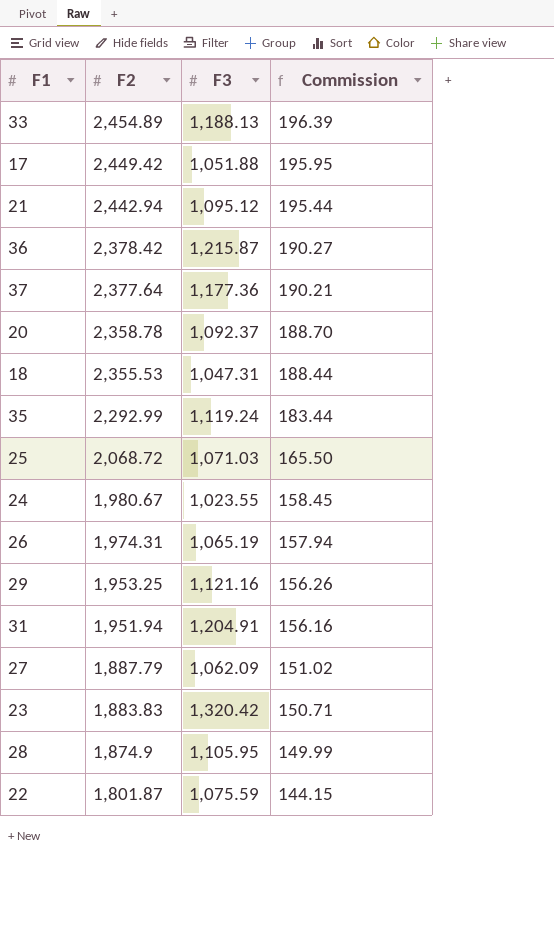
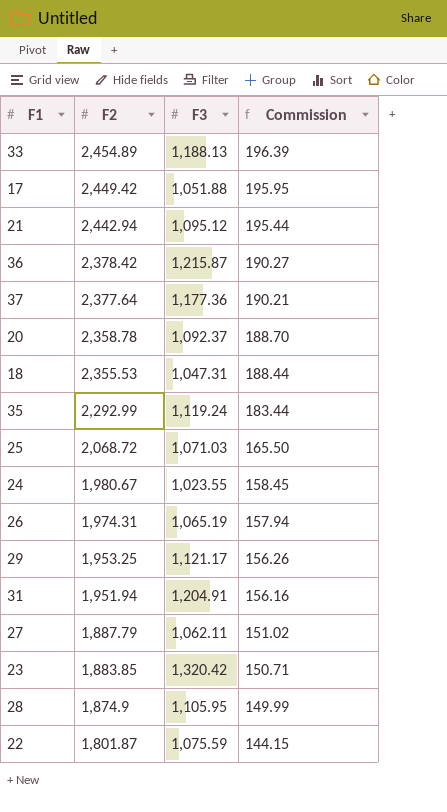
29 | F3: 1,121.16 -> 1,121.17
27 | F3: 1,062.09 -> 1,062.11
23 | F2: 1,883.83 -> 1,883.85

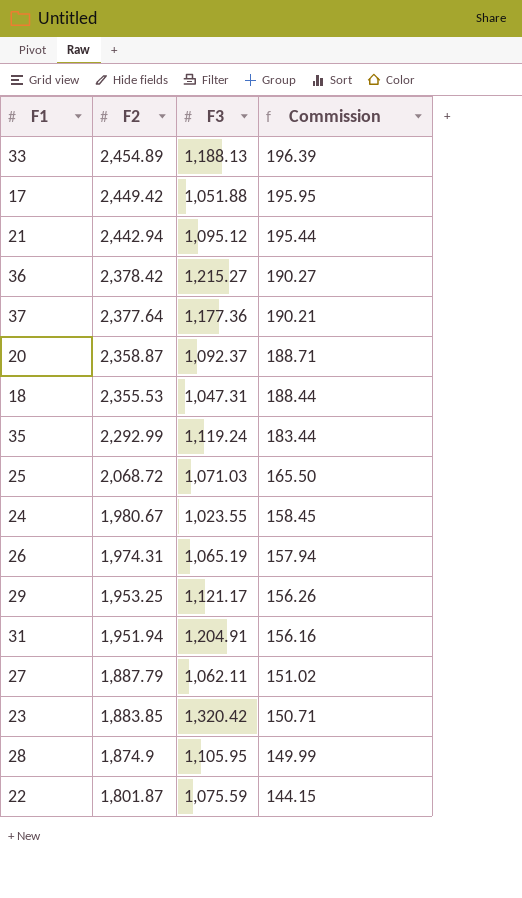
36 | F3: 1,215.87 -> 1,215.27
20 | F2: 2,358.78 -> 2,358.87
20 | Commission: 188.70 -> 188.71

